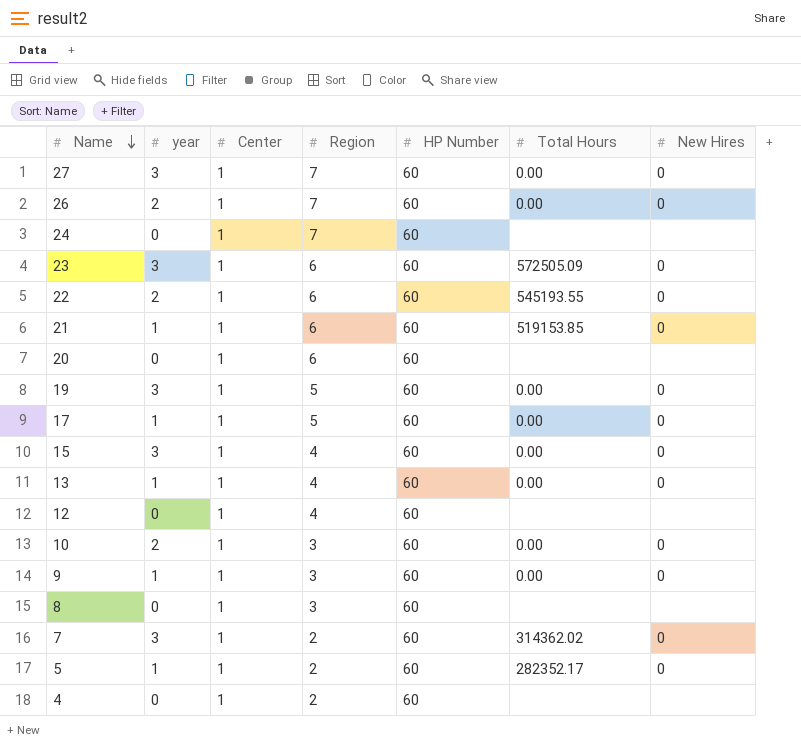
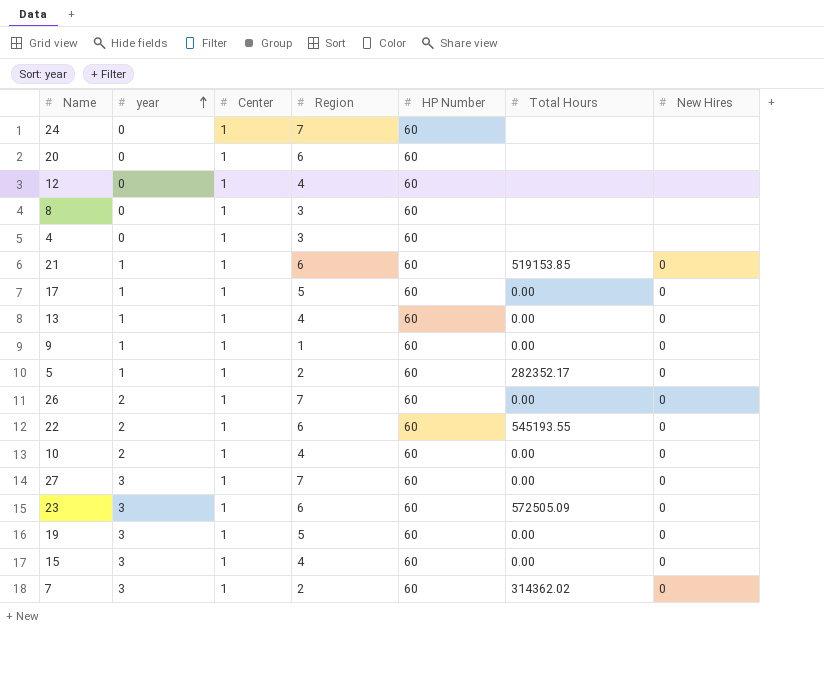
row order: Name descending -> year ascending
4 | Region: 2 -> 3
9 | Region: 3 -> 1
10 | Region: 3 -> 4

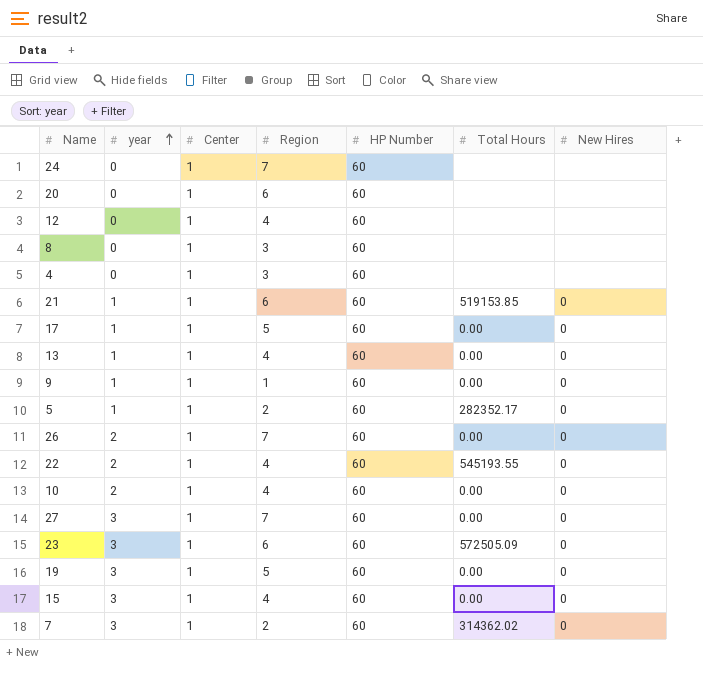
22 | Region: 6 -> 4

